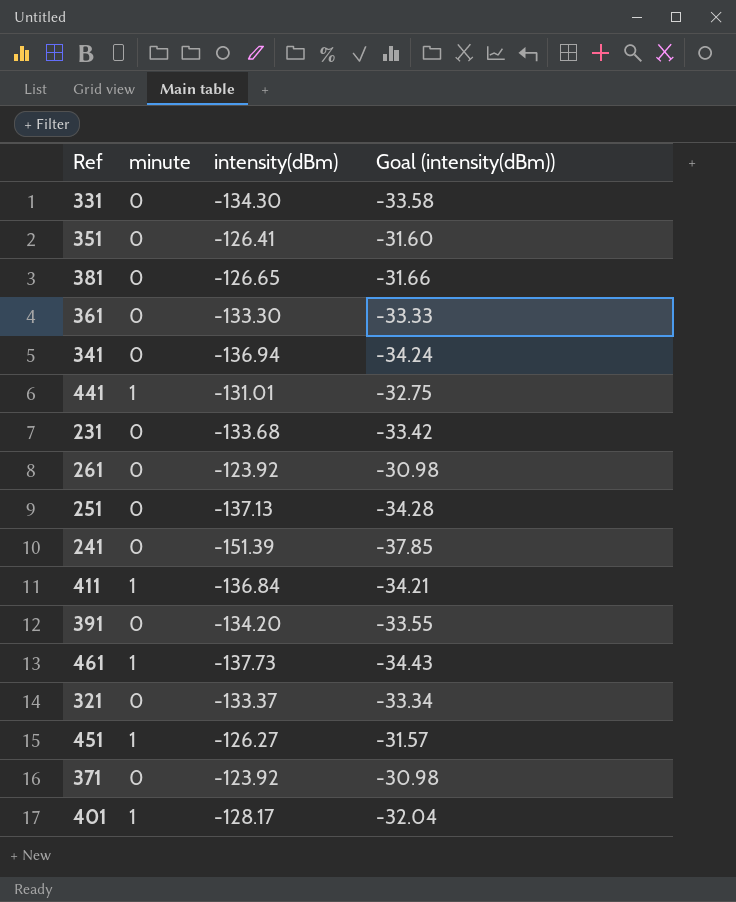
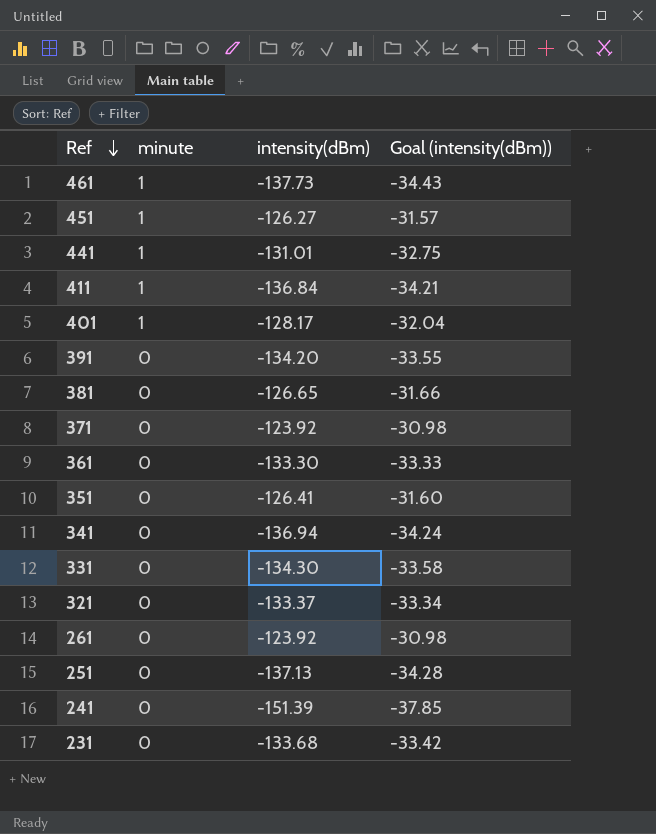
row order: none -> Ref descending

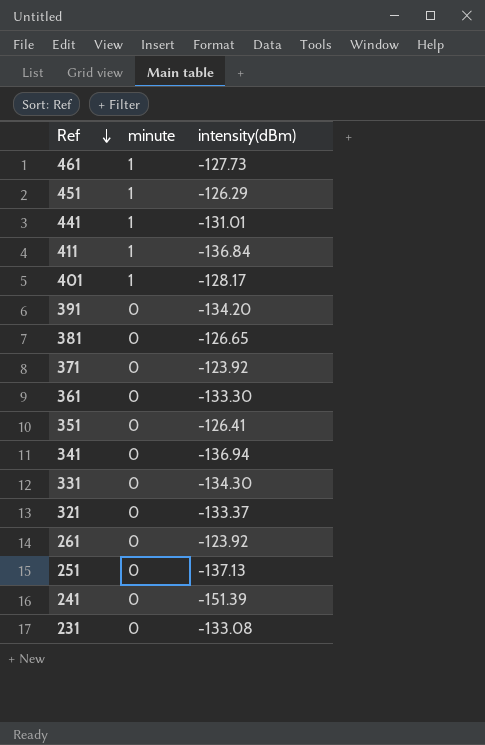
column Goal (intensity(dBm)) | formula: [intensity(dBm)] * 0.25 -> none
461 | intensity(dBm): -137.73 -> -127.73
451 | intensity(dBm): -126.27 -> -126.29
231 | intensity(dBm): -133.68 -> -133.08

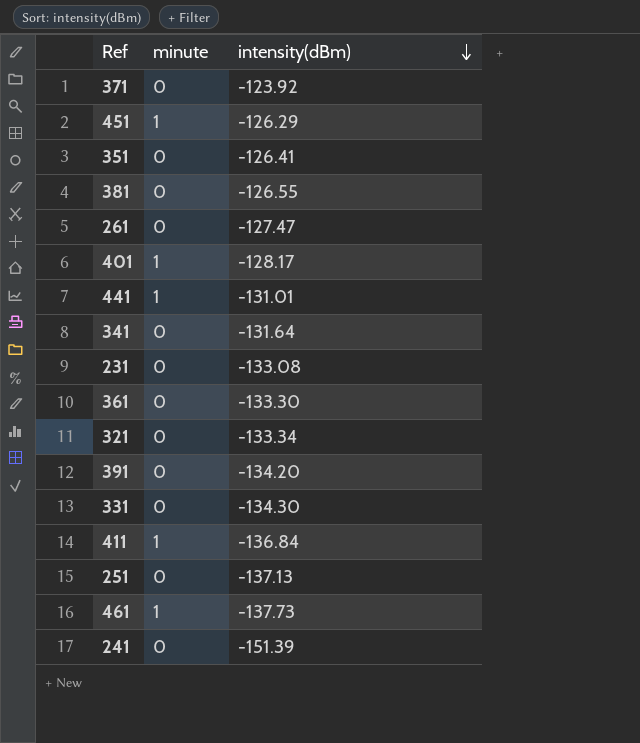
row order: Ref descending -> intensity(dBm) descending
381 | intensity(dBm): -126.65 -> -126.55
261 | intensity(dBm): -123.92 -> -127.47
341 | intensity(dBm): -136.94 -> -131.64
321 | intensity(dBm): -133.37 -> -133.34
461 | intensity(dBm): -127.73 -> -137.73

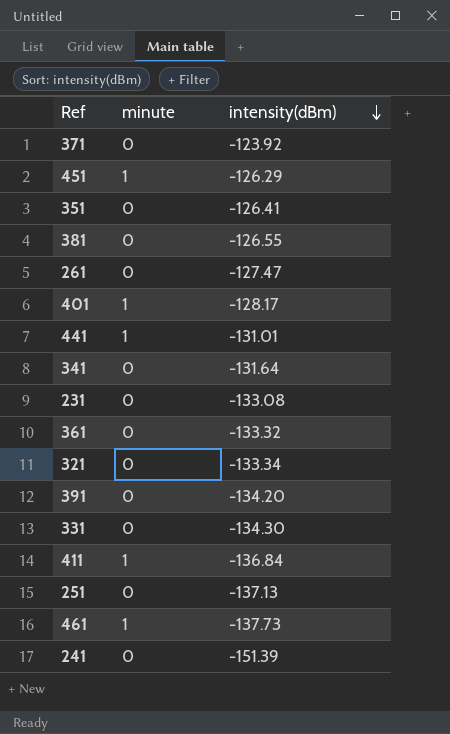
361 | intensity(dBm): -133.30 -> -133.32

